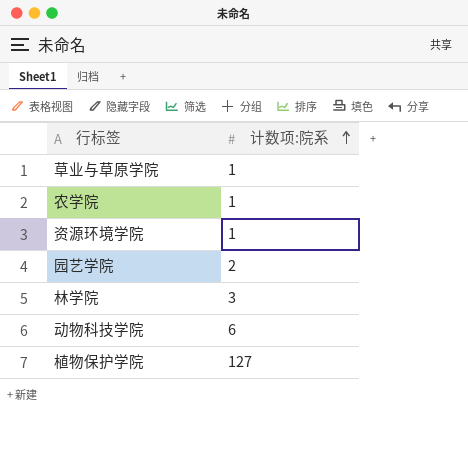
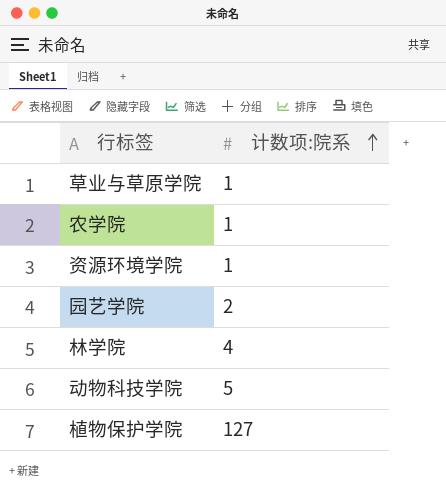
林学院 | 计数项:院系: 3 -> 4
动物科技学院 | 计数项:院系: 6 -> 5

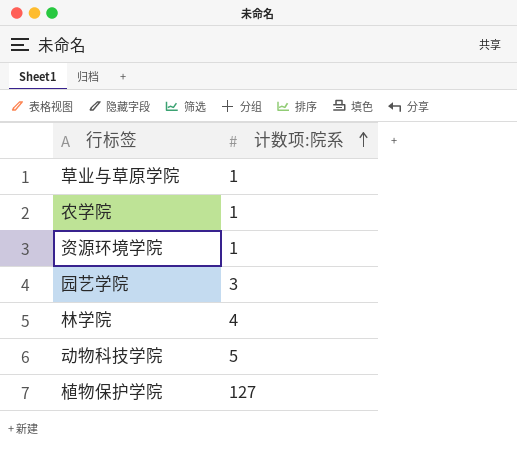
园艺学院 | 计数项:院系: 2 -> 3

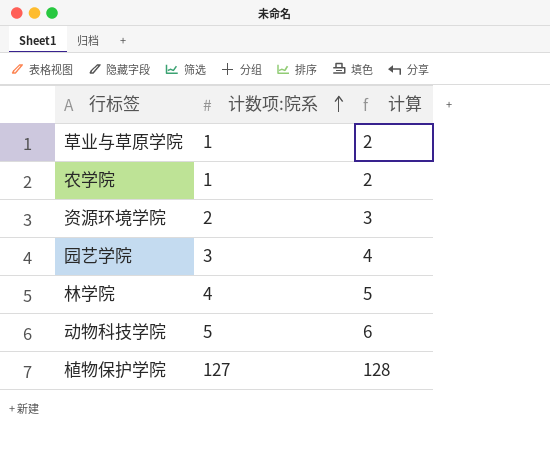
column 计算 | formula: none -> [计数项:院系] + 1
资源环境学院 | 计数项:院系: 1 -> 2

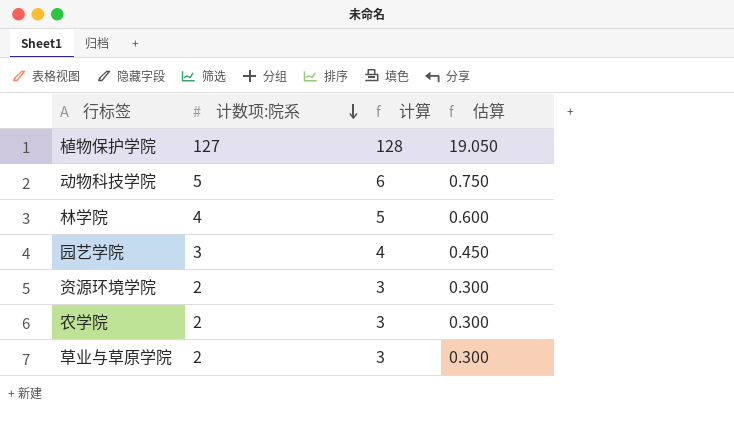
row order: 计数项:院系 ascending -> 计数项:院系 descending
column 估算 | formula: none -> [计数项:院系] * 0.15
农学院 | 计数项:院系: 1 -> 2
农学院 | 计算: 2 -> 3
草业与草原学院 | 计数项:院系: 1 -> 2
草业与草原学院 | 计算: 2 -> 3

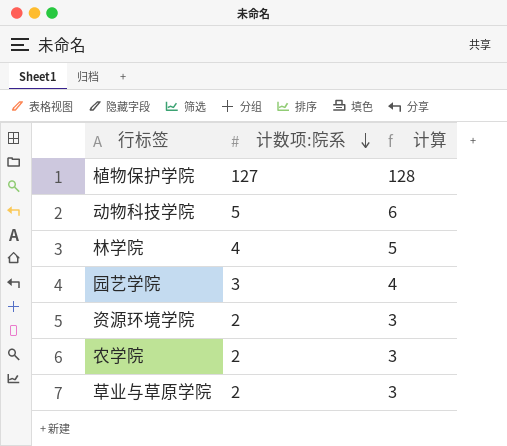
column 估算 | formula: [计数项:院系] * 0.15 -> none

